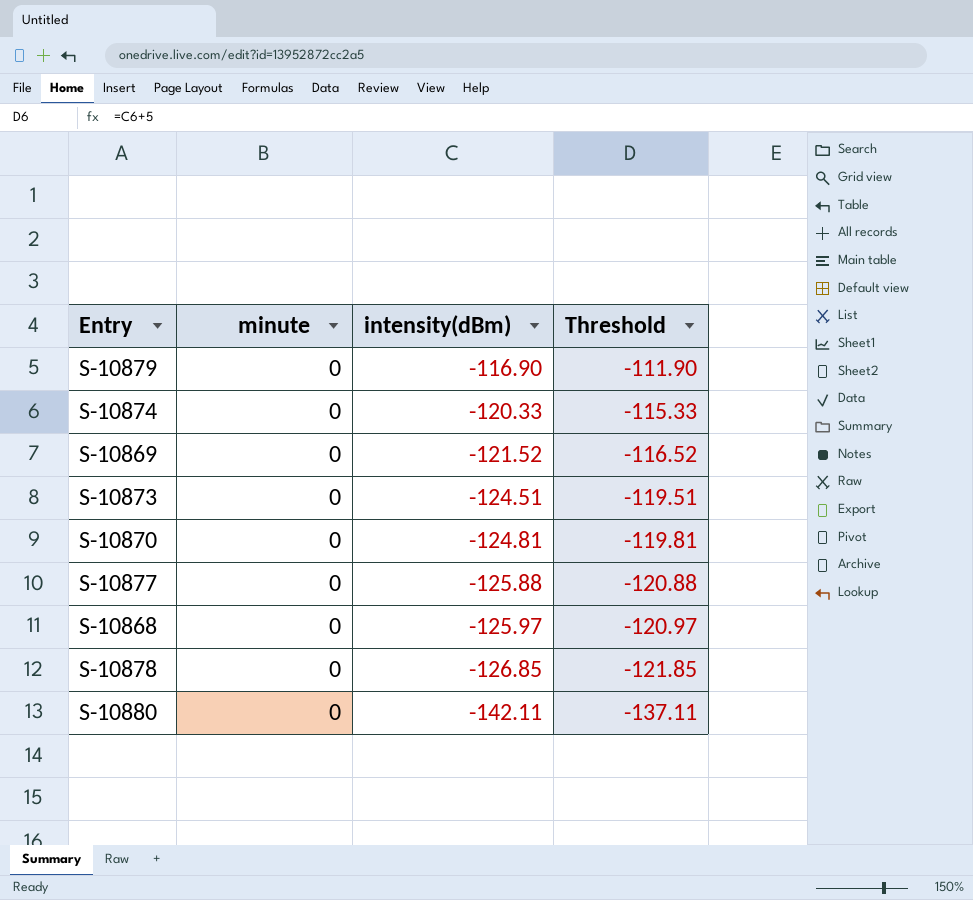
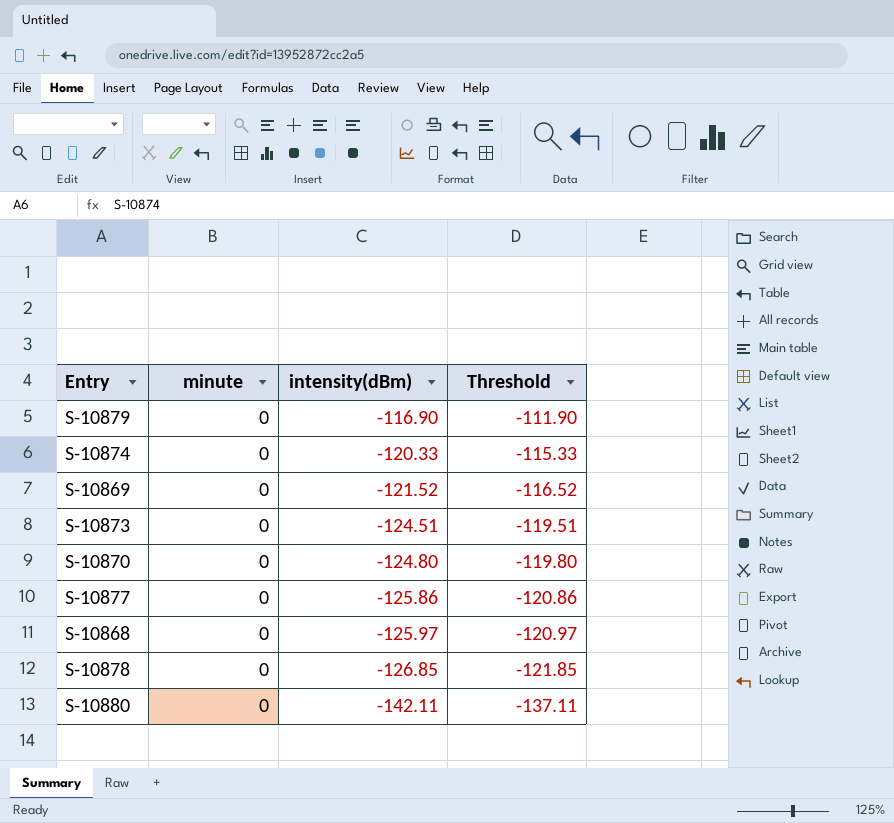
S-10870 | intensity(dBm): -124.81 -> -124.80
S-10870 | Threshold: -119.81 -> -119.80
S-10877 | intensity(dBm): -125.88 -> -125.86
S-10877 | Threshold: -120.88 -> -120.86

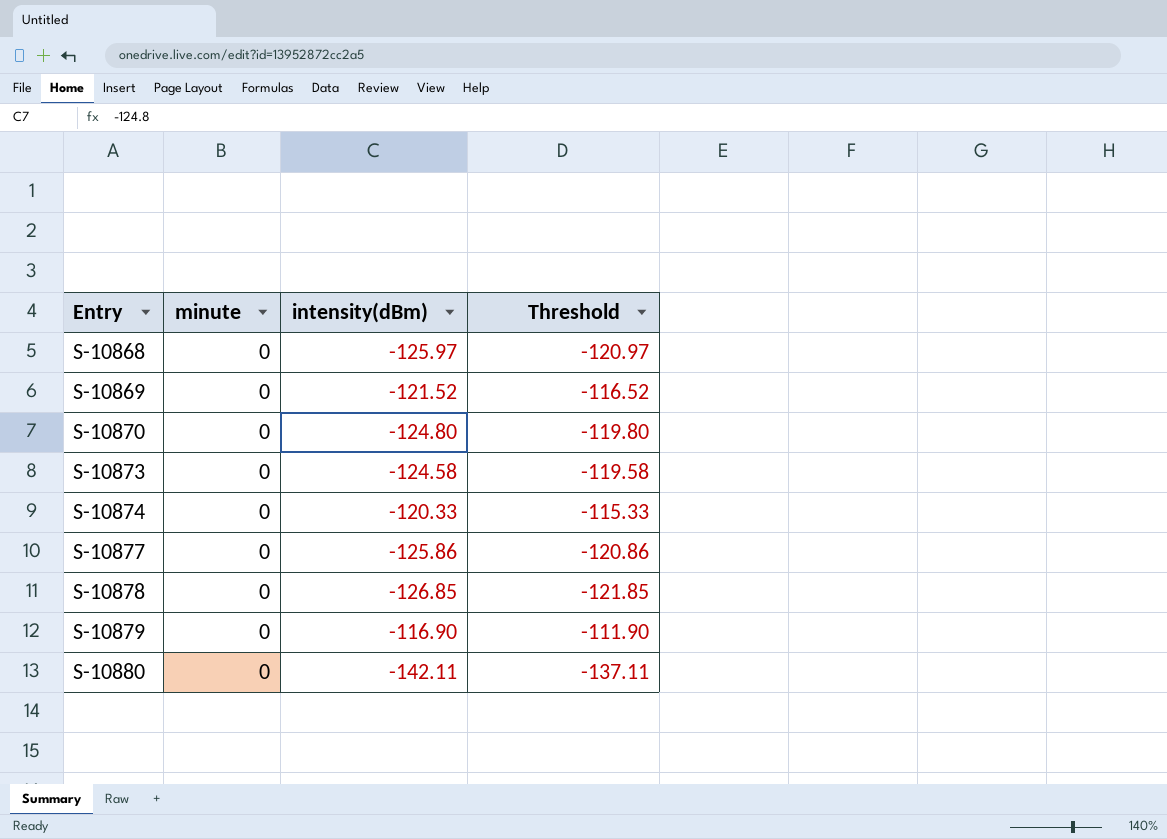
row order: intensity(dBm) descending -> Entry ascending
S-10873 | intensity(dBm): -124.51 -> -124.58
S-10873 | Threshold: -119.51 -> -119.58

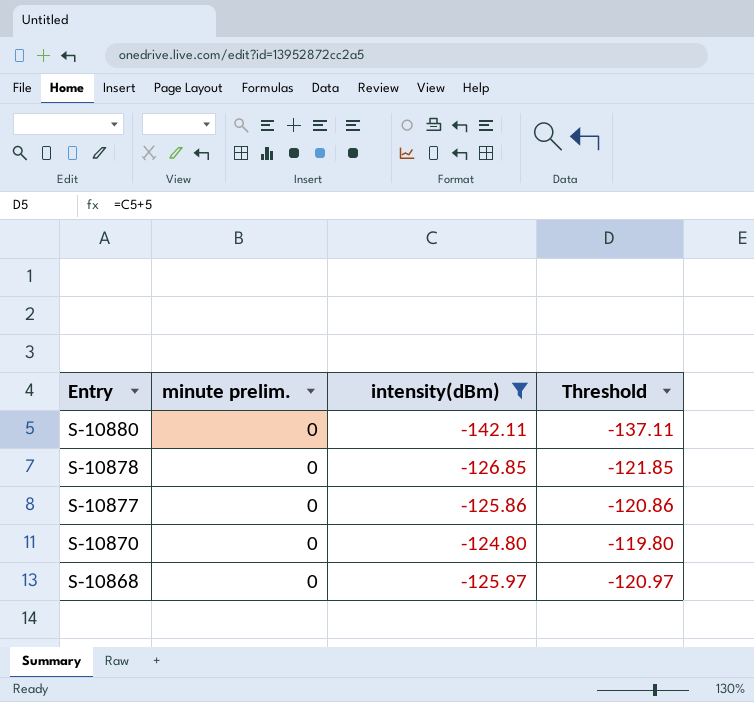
filter: none -> intensity(dBm) <= -124.80
row order: Entry ascending -> Entry descending
column name: minute -> minute prelim.

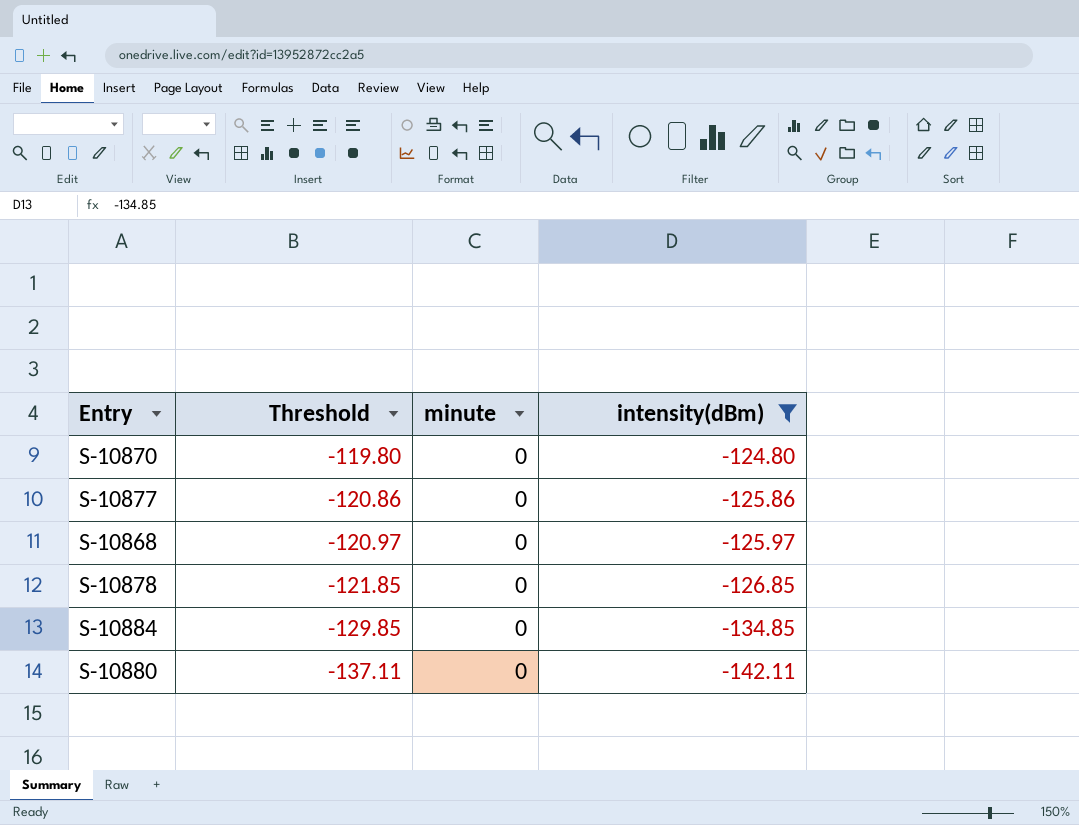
row order: Entry descending -> Threshold descending
column Threshold | position: 4 -> 2
column name: minute prelim. -> minute
row S-10884: none -> -129.85 | 0 | -134.85

